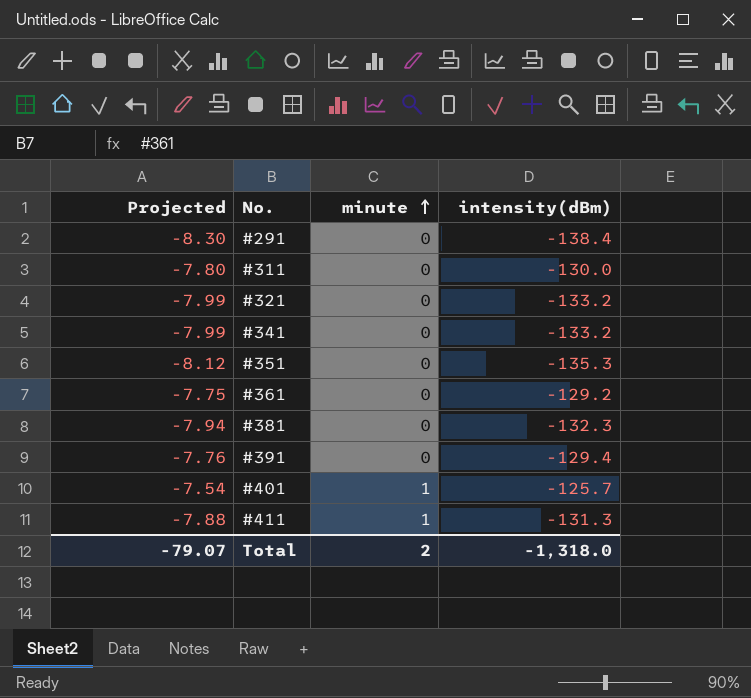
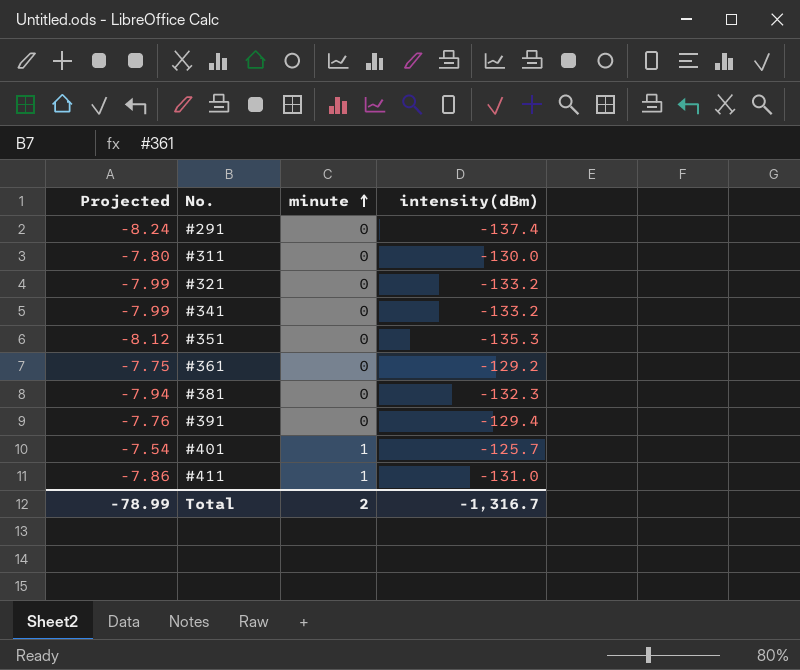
#291 | Projected: -8.30 -> -8.24
#291 | intensity(dBm): -138.4 -> -137.4
#411 | Projected: -7.88 -> -7.86
#411 | intensity(dBm): -131.3 -> -131.0
Total | Projected: -79.07 -> -78.99
Total | intensity(dBm): -1,318.0 -> -1,316.7

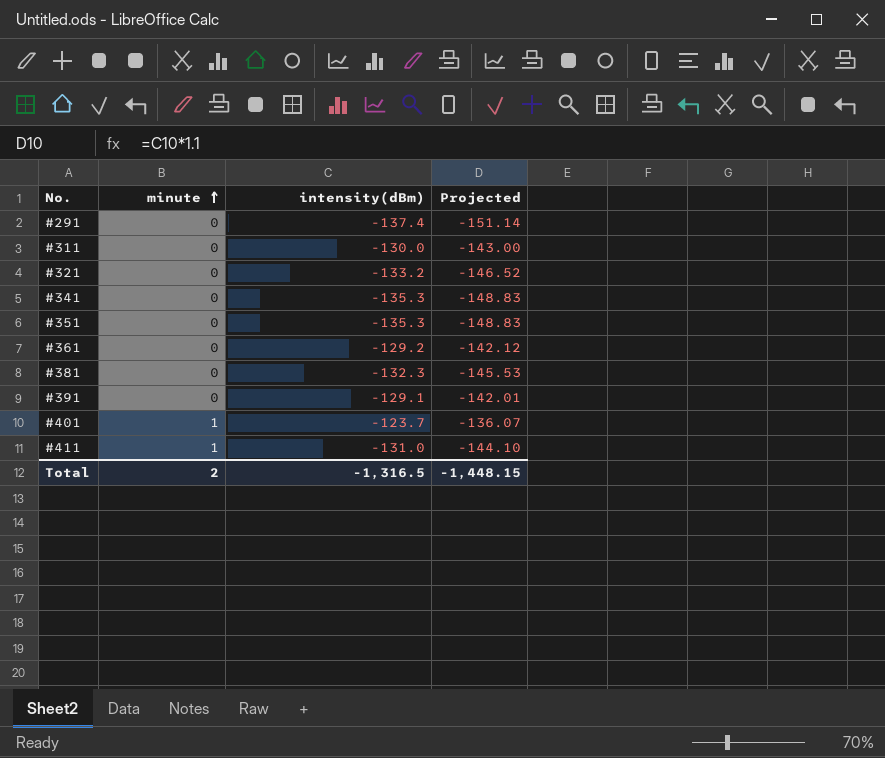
column Projected | formula: [intensity(dBm)] * 0.06 -> [intensity(dBm)] * 1.1
column Projected | position: 1 -> 4
#341 | intensity(dBm): -133.2 -> -135.3
#391 | intensity(dBm): -129.4 -> -129.1
#401 | intensity(dBm): -125.7 -> -123.7
Total | intensity(dBm): -1,316.7 -> -1,316.5
Total | Projected: -78.99 -> -1,448.15

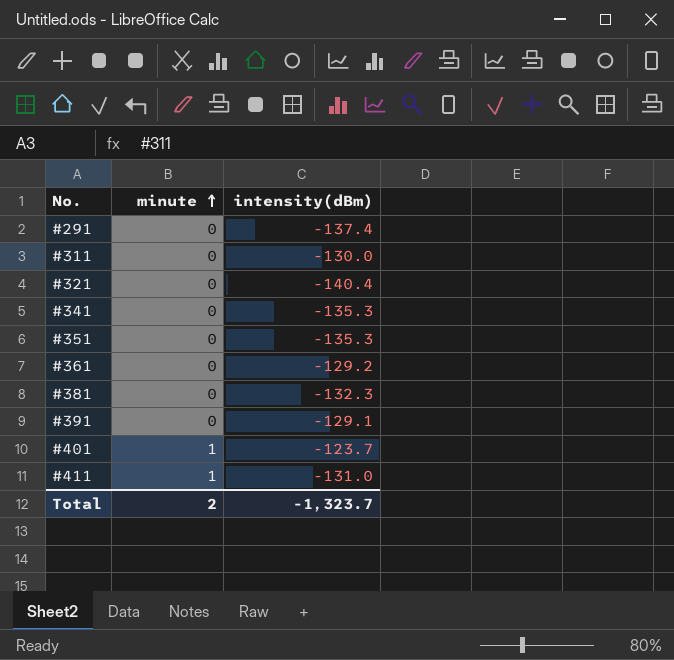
column Projected | formula: [intensity(dBm)] * 1.1 -> none
#321 | intensity(dBm): -133.2 -> -140.4
Total | intensity(dBm): -1,316.5 -> -1,323.7

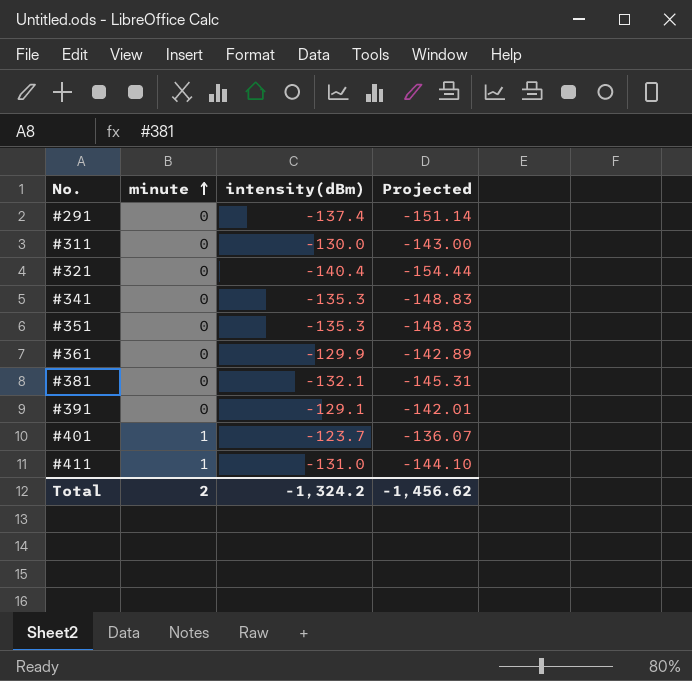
column Projected | formula: none -> [intensity(dBm)] * 1.1
#361 | intensity(dBm): -129.2 -> -129.9
#381 | intensity(dBm): -132.3 -> -132.1
Total | intensity(dBm): -1,323.7 -> -1,324.2

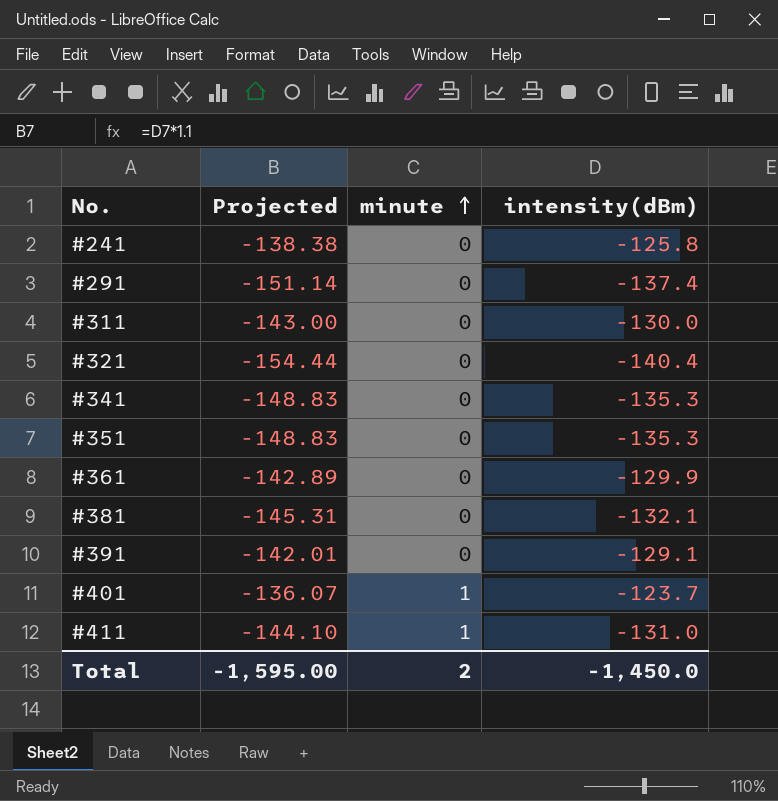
column Projected | position: 4 -> 2
row #241: none -> -138.38 | 0 | -125.8
Total | Projected: -1,456.62 -> -1,595.00
Total | intensity(dBm): -1,324.2 -> -1,450.0

